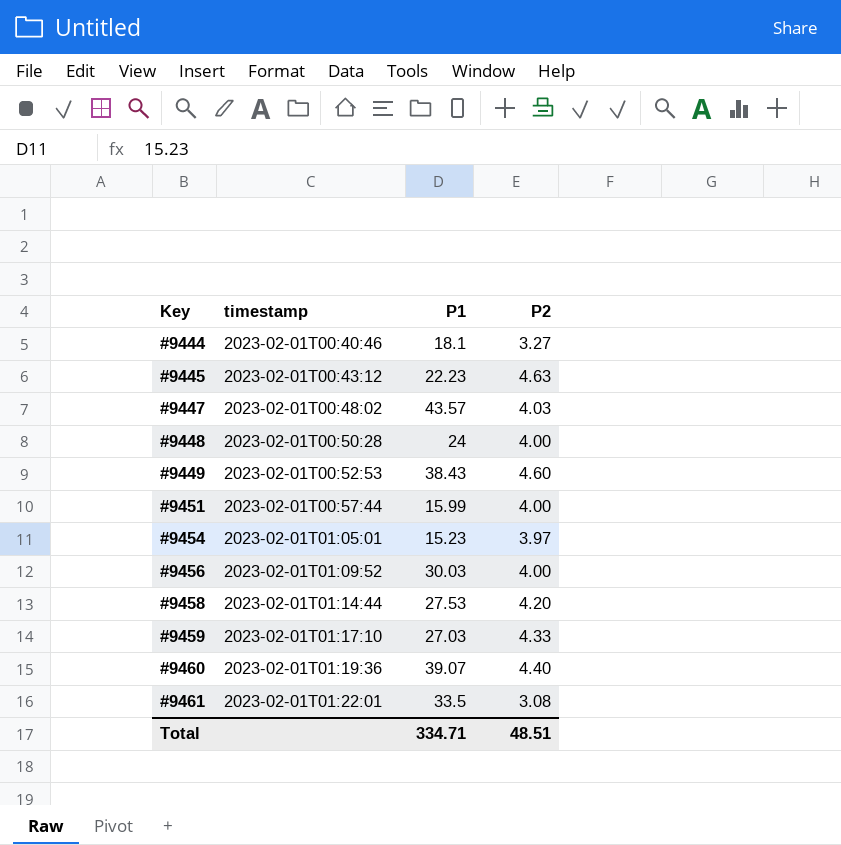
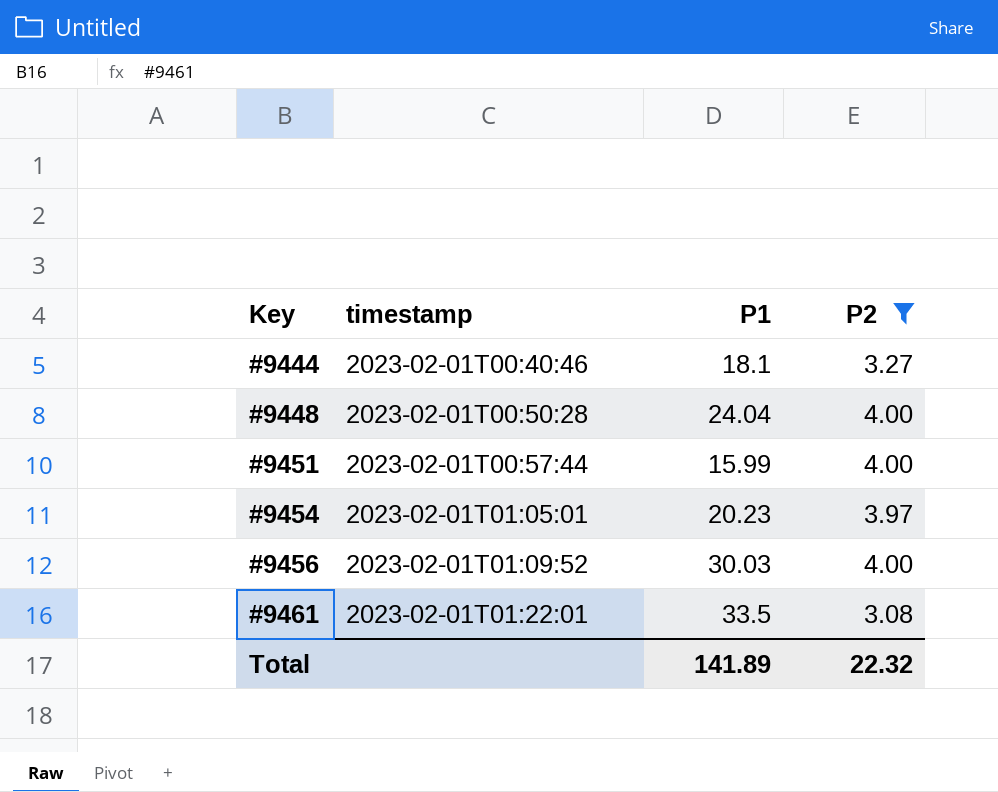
filter: none -> P2 <= 4.00
#9448 | P1: 24 -> 24.04
#9454 | P1: 15.23 -> 20.23
Total | P1: 334.71 -> 141.89
Total | P2: 48.51 -> 22.32

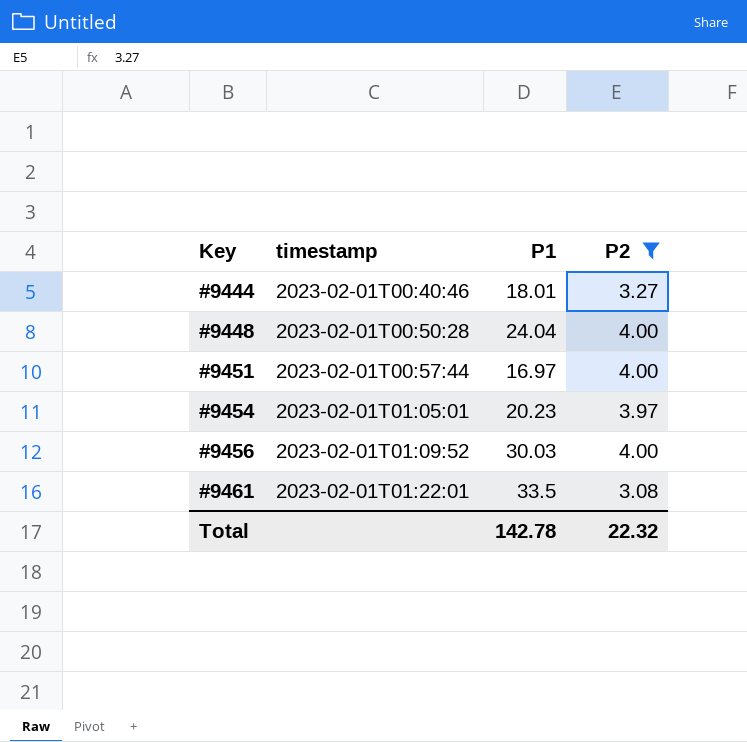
#9444 | P1: 18.1 -> 18.01
#9451 | P1: 15.99 -> 16.97
Total | P1: 141.89 -> 142.78

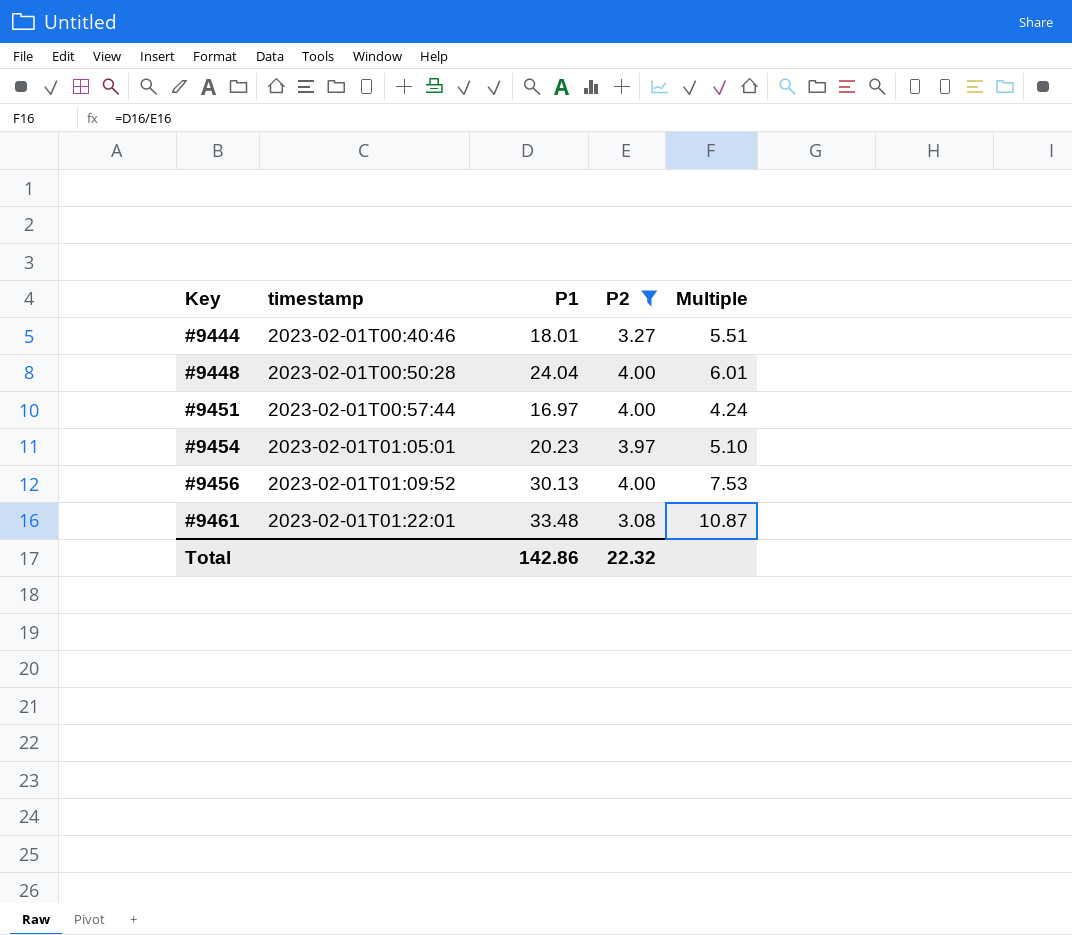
column Multiple | formula: none -> [P1] / [P2]
#9456 | P1: 30.03 -> 30.13
#9461 | P1: 33.5 -> 33.48
Total | P1: 142.78 -> 142.86

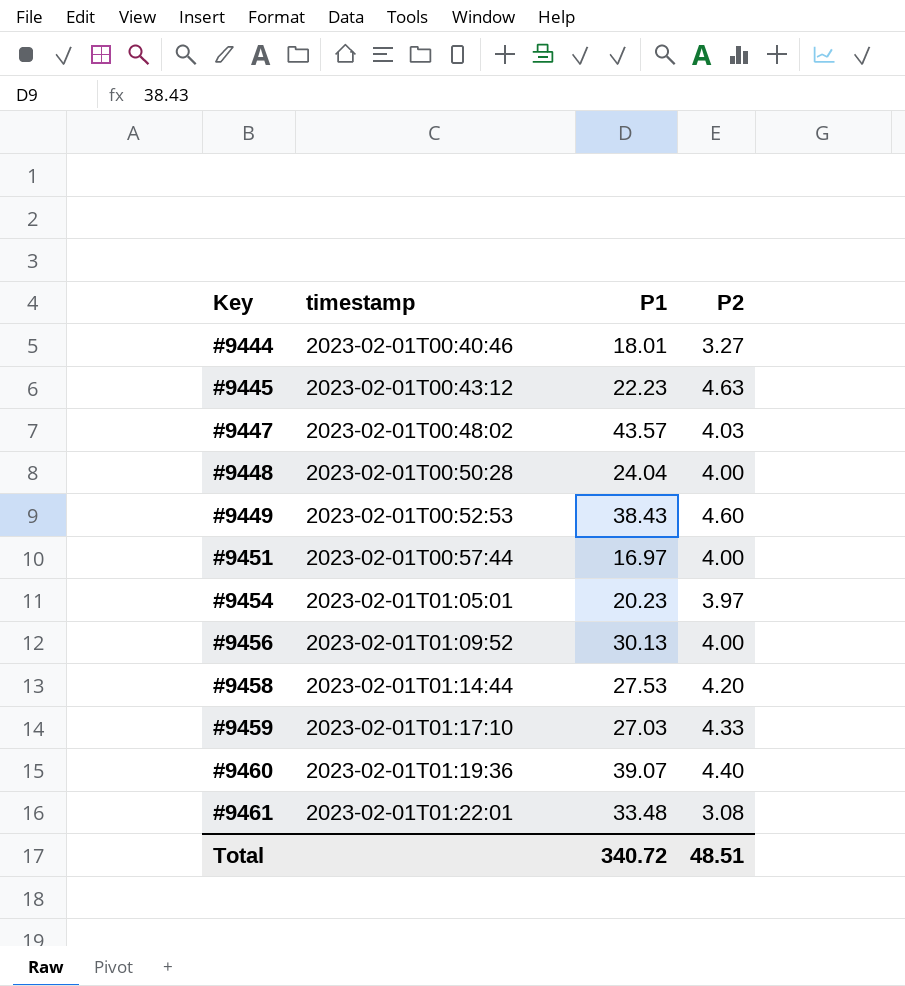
filter: P2 <= 4.00 -> none
column Multiple | formula: [P1] / [P2] -> none
Total | P1: 142.86 -> 340.72
Total | P2: 22.32 -> 48.51

